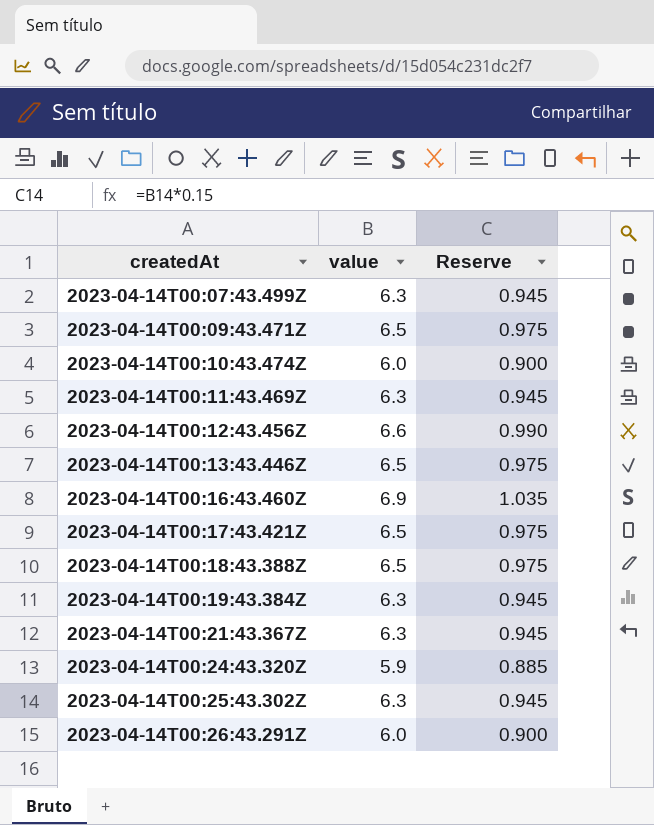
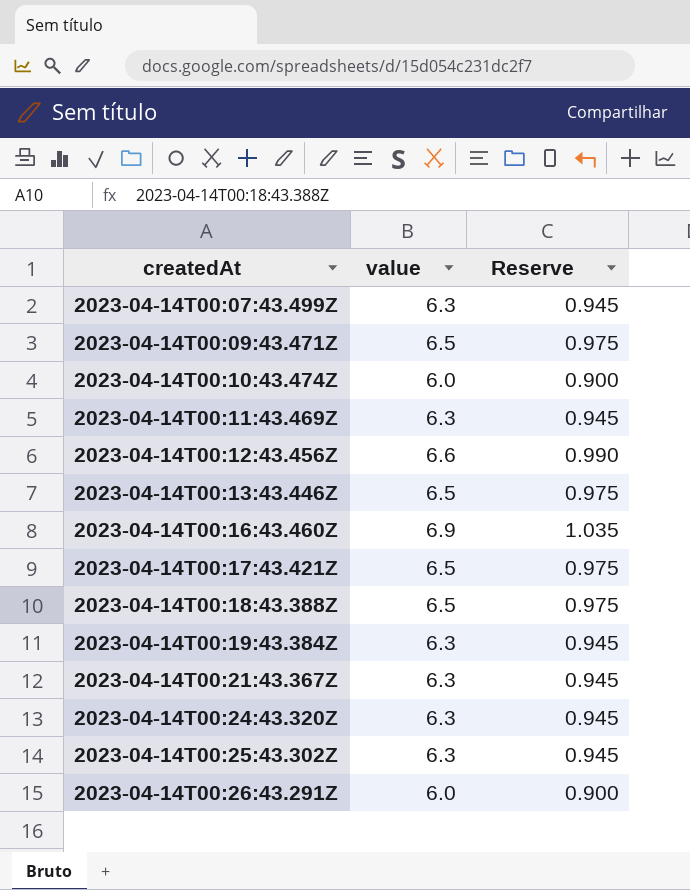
2023-04-14T00:24:43.320Z | value: 5.9 -> 6.3
2023-04-14T00:24:43.320Z | Reserve: 0.885 -> 0.945

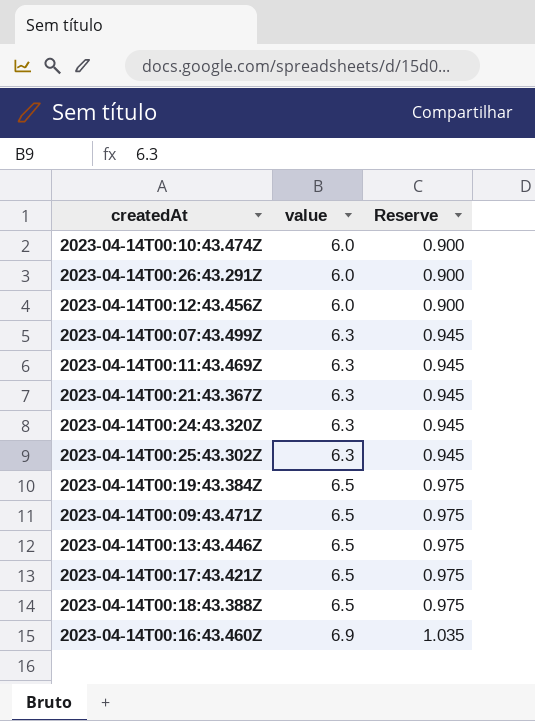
row order: createdAt ascending -> value ascending
2023-04-14T00:12:43.456Z | value: 6.6 -> 6.0
2023-04-14T00:12:43.456Z | Reserve: 0.990 -> 0.900
2023-04-14T00:19:43.384Z | value: 6.3 -> 6.5
2023-04-14T00:19:43.384Z | Reserve: 0.945 -> 0.975

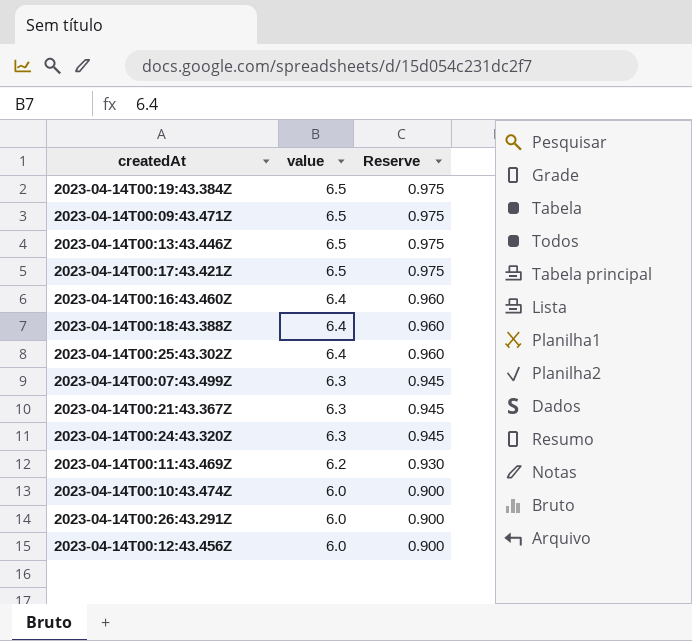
row order: value ascending -> value descending
2023-04-14T00:16:43.460Z | value: 6.9 -> 6.4
2023-04-14T00:16:43.460Z | Reserve: 1.035 -> 0.960
2023-04-14T00:18:43.388Z | value: 6.5 -> 6.4
2023-04-14T00:18:43.388Z | Reserve: 0.975 -> 0.960
2023-04-14T00:25:43.302Z | value: 6.3 -> 6.4
2023-04-14T00:25:43.302Z | Reserve: 0.945 -> 0.960
2023-04-14T00:11:43.469Z | value: 6.3 -> 6.2
2023-04-14T00:11:43.469Z | Reserve: 0.945 -> 0.930

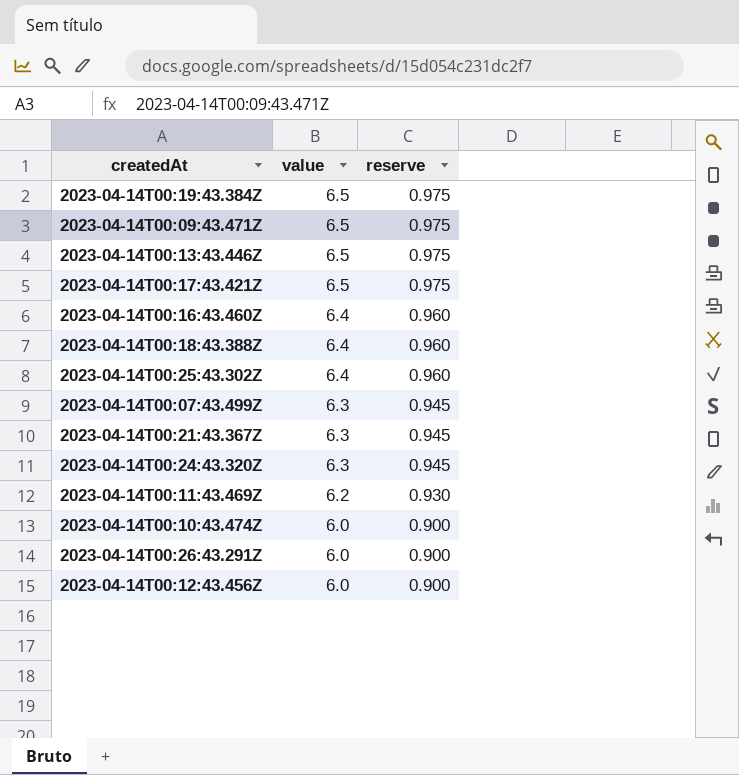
column name: Reserve -> reserve

